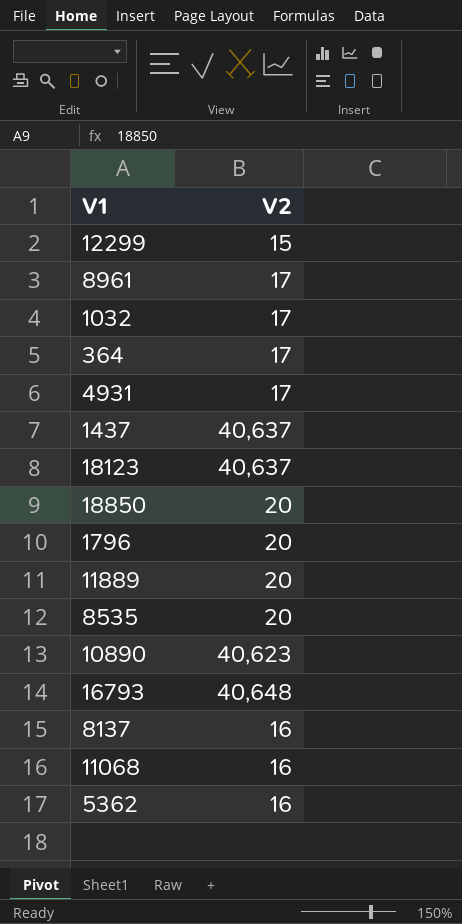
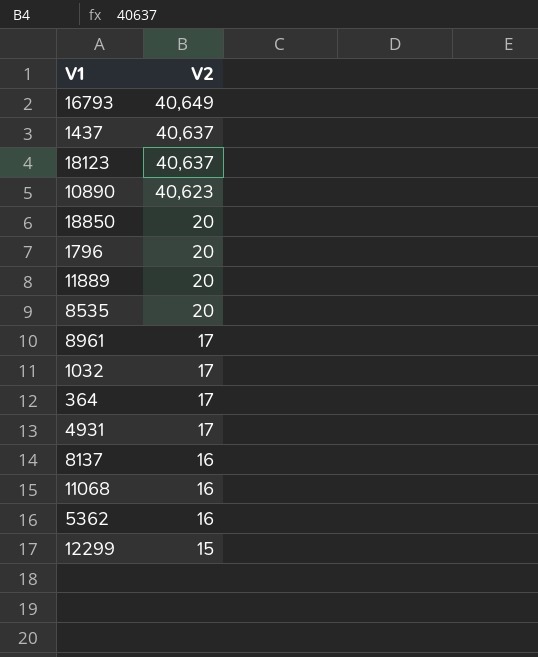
row order: none -> V2 descending
16793 | V2: 40,648 -> 40,649

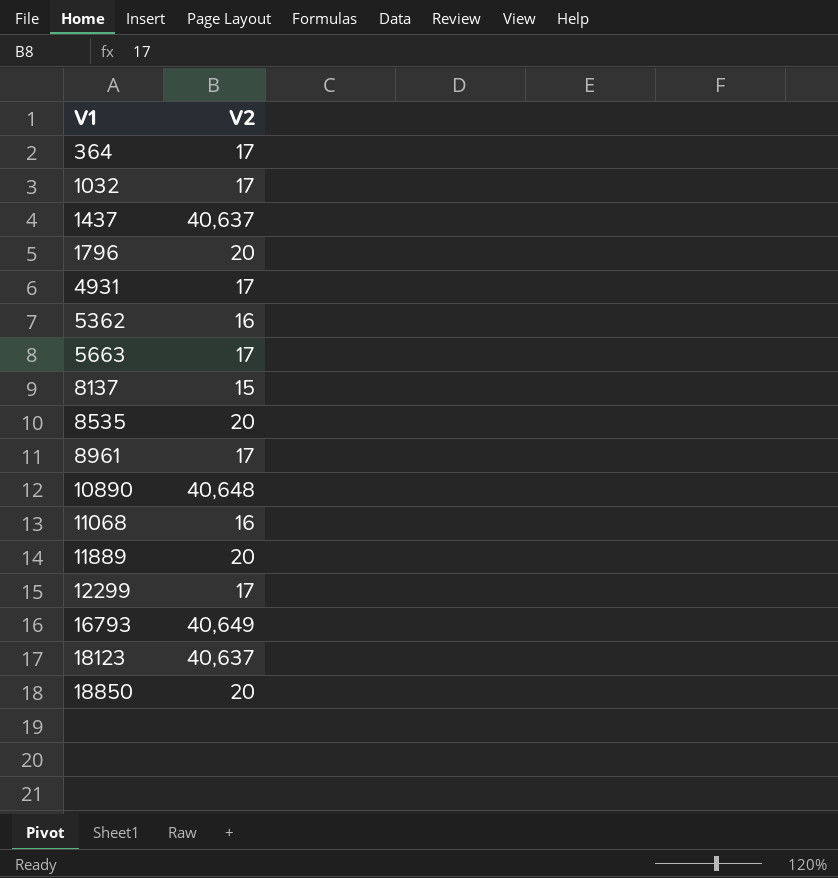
row order: V2 descending -> V1 ascending
row 5663: none -> 17
8137 | V2: 16 -> 15
10890 | V2: 40,623 -> 40,648
12299 | V2: 15 -> 17

